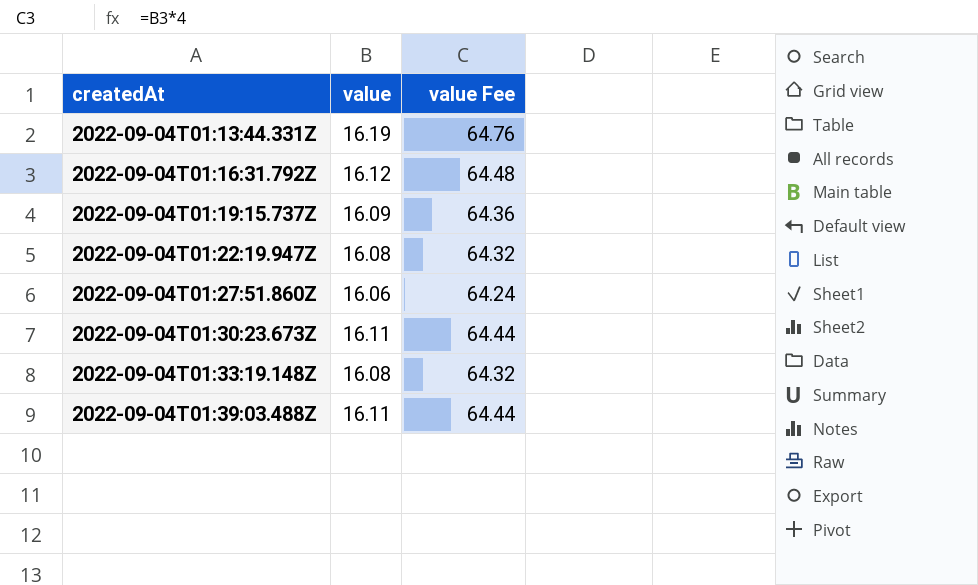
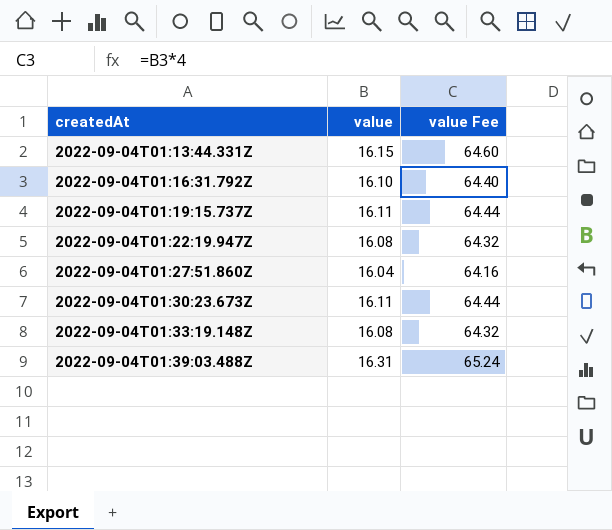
2022-09-04T01:13:44.331Z | value: 16.19 -> 16.15
2022-09-04T01:13:44.331Z | value Fee: 64.76 -> 64.60
2022-09-04T01:16:31.792Z | value: 16.12 -> 16.10
2022-09-04T01:16:31.792Z | value Fee: 64.48 -> 64.40
2022-09-04T01:19:15.737Z | value: 16.09 -> 16.11
2022-09-04T01:19:15.737Z | value Fee: 64.36 -> 64.44
2022-09-04T01:27:51.860Z | value: 16.06 -> 16.04
2022-09-04T01:27:51.860Z | value Fee: 64.24 -> 64.16
2022-09-04T01:39:03.488Z | value: 16.11 -> 16.31
2022-09-04T01:39:03.488Z | value Fee: 64.44 -> 65.24

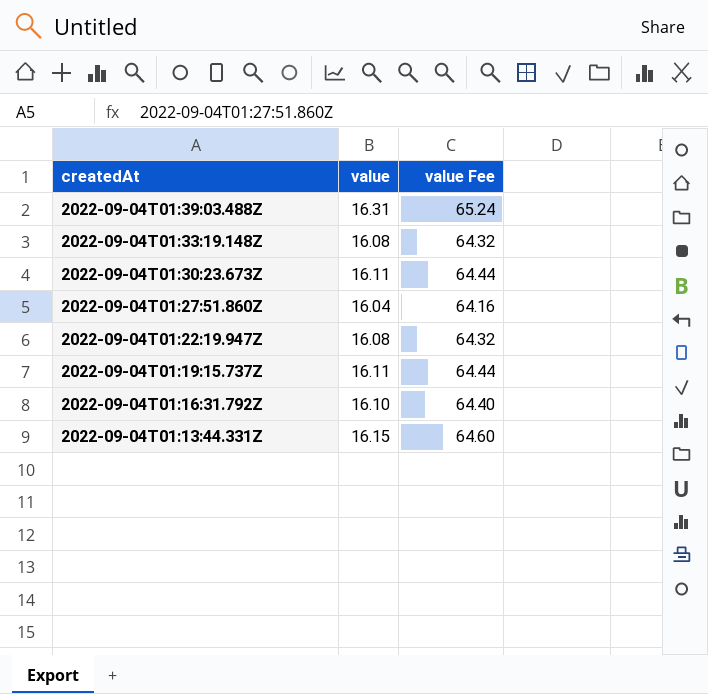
row order: createdAt ascending -> createdAt descending

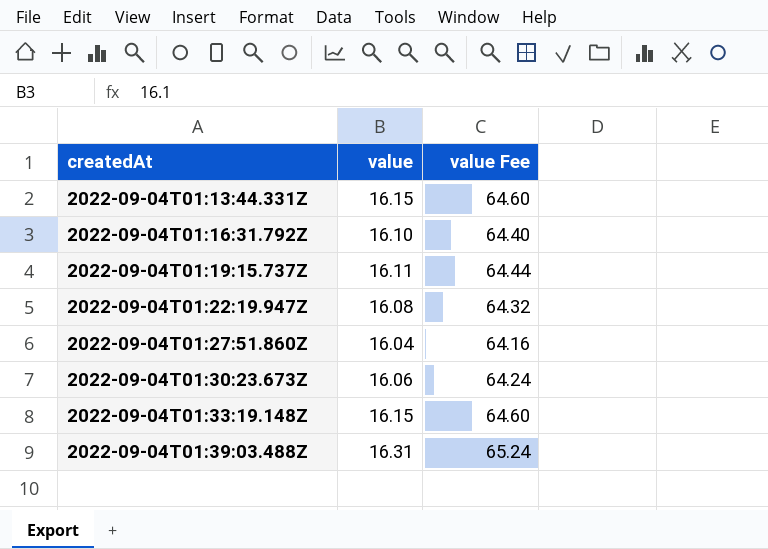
row order: createdAt descending -> createdAt ascending
2022-09-04T01:30:23.673Z | value: 16.11 -> 16.06
2022-09-04T01:30:23.673Z | value Fee: 64.44 -> 64.24
2022-09-04T01:33:19.148Z | value: 16.08 -> 16.15
2022-09-04T01:33:19.148Z | value Fee: 64.32 -> 64.60

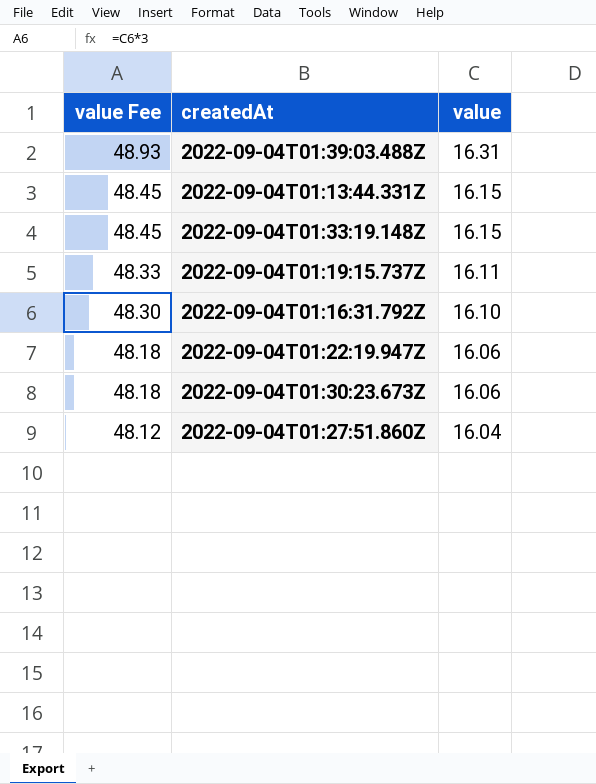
row order: createdAt ascending -> value Fee descending
column value Fee | formula: [value] * 4 -> [value] * 3
column value Fee | position: 3 -> 1
2022-09-04T01:22:19.947Z | value: 16.08 -> 16.06

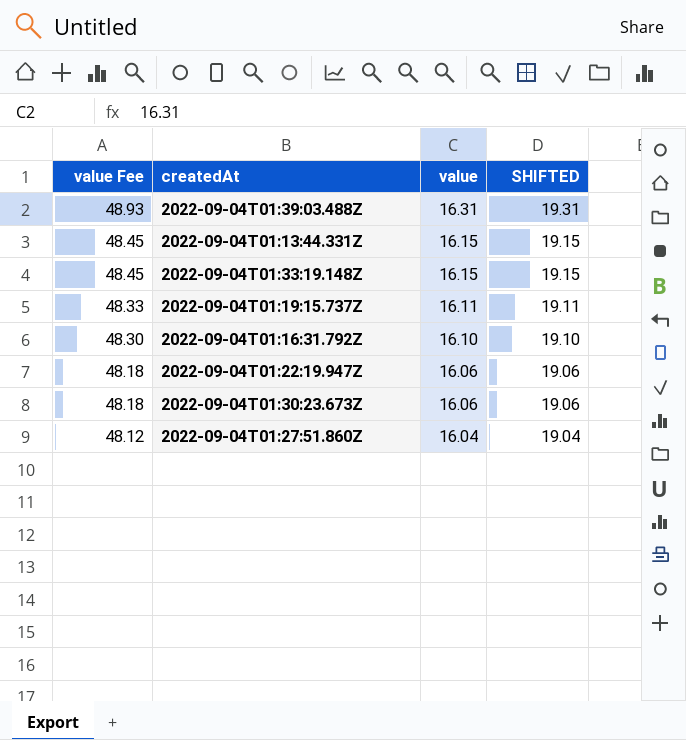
column SHIFTED | formula: none -> [value] + 3

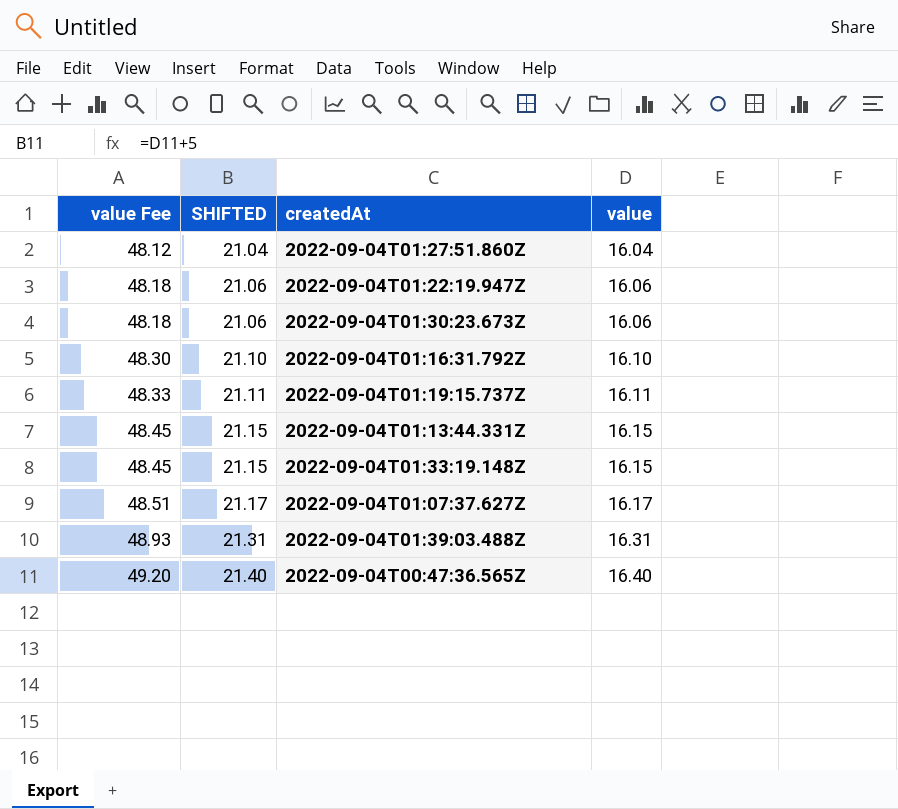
row order: value Fee descending -> value Fee ascending
column SHIFTED | formula: [value] + 3 -> [value] + 5
column SHIFTED | position: 4 -> 2
row 2022-09-04T01:07:37.627Z: none -> 48.51 | 21.17 | 16.17
row 2022-09-04T00:47:36.565Z: none -> 49.20 | 21.40 | 16.40

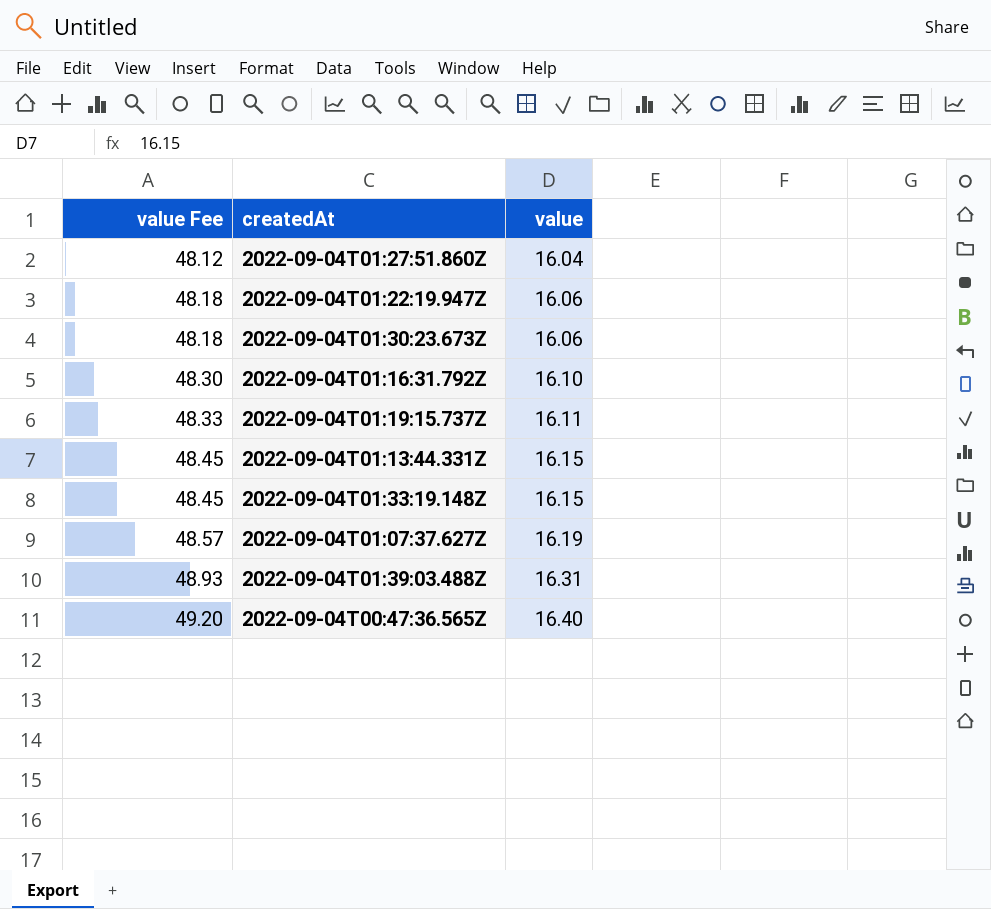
column SHIFTED | formula: [value] + 5 -> none
2022-09-04T01:07:37.627Z | value Fee: 48.51 -> 48.57
2022-09-04T01:07:37.627Z | value: 16.17 -> 16.19

